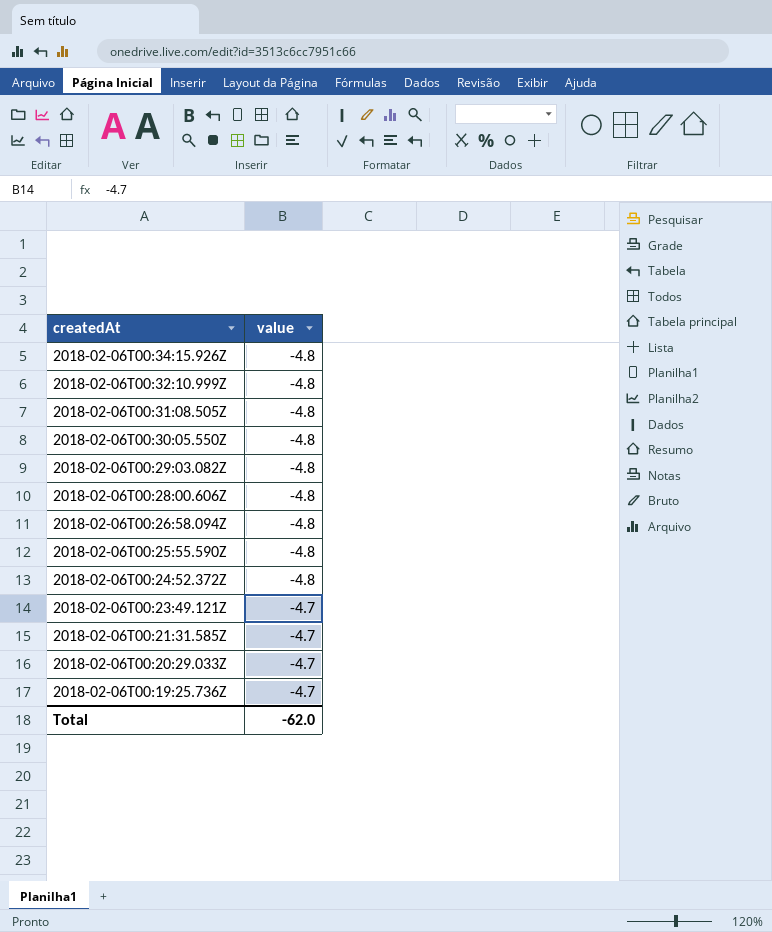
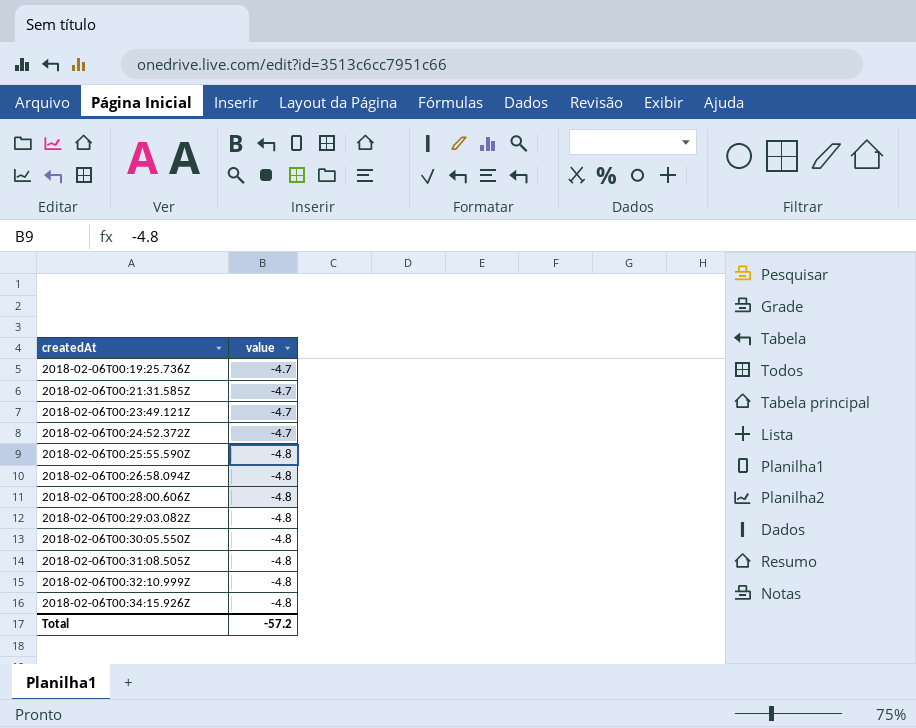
row order: createdAt descending -> createdAt ascending
row 2018-02-06T00:20:29.033Z: -4.7 -> none
2018-02-06T00:24:52.372Z | value: -4.8 -> -4.7
Total | value: -62.0 -> -57.2

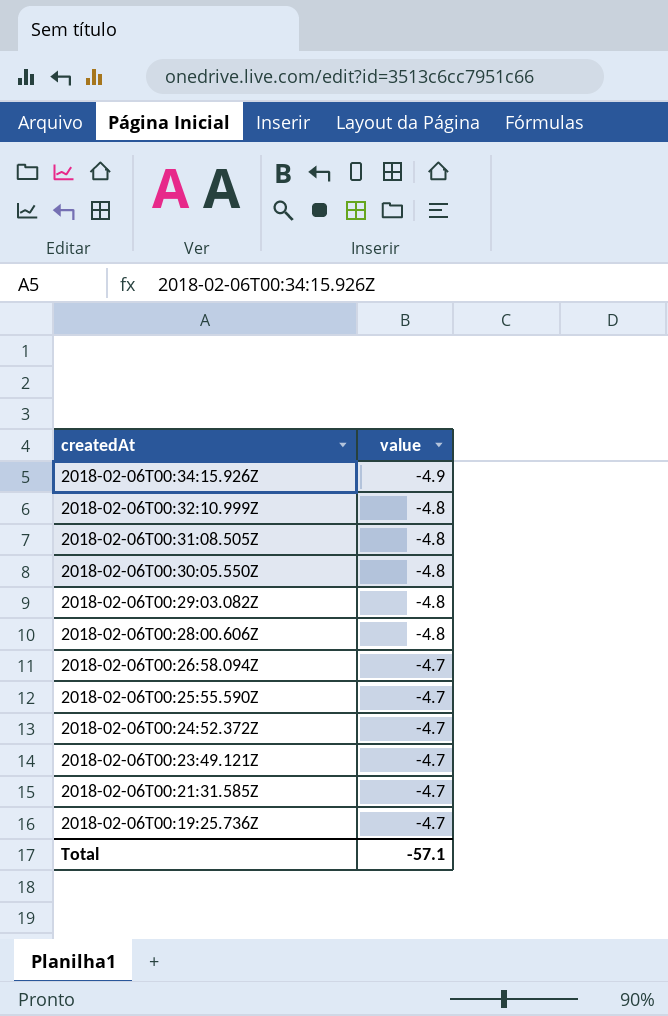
row order: createdAt ascending -> createdAt descending
2018-02-06T00:34:15.926Z | value: -4.8 -> -4.9
2018-02-06T00:26:58.094Z | value: -4.8 -> -4.7
2018-02-06T00:25:55.590Z | value: -4.8 -> -4.7
Total | value: -57.2 -> -57.1

